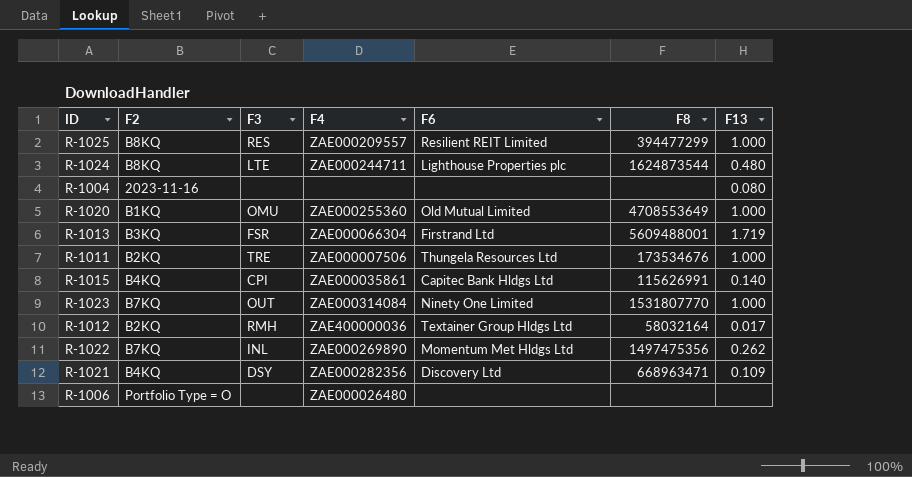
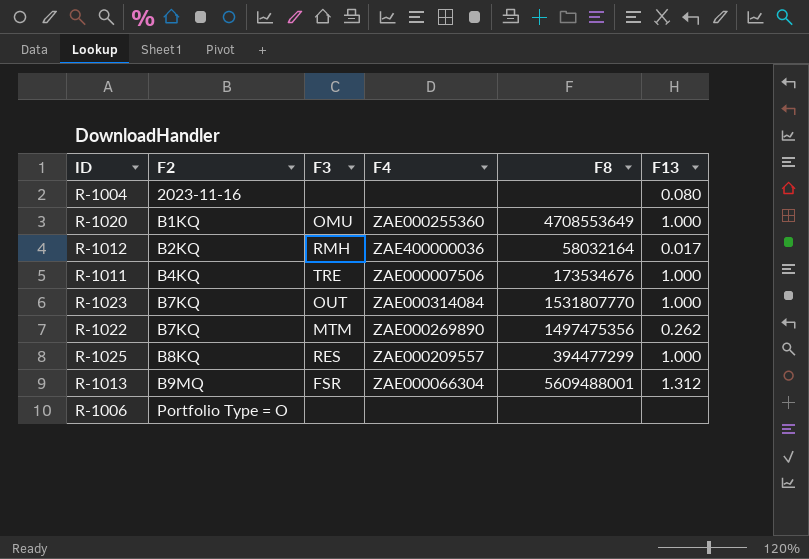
row order: none -> F2 ascending
column F6 | position: 5 -> none
row R-1024: B8KQ | LTE | ZAE000244711 | Lighthouse Properties plc | 1624873544 | 0.480 -> none
row R-1015: B4KQ | CPI | ZAE000035861 | Capitec Bank Hldgs Ltd | 115626991 | 0.140 -> none
row R-1021: B4KQ | DSY | ZAE000282356 | Discovery Ltd | 668963471 | 0.109 -> none
R-1011 | F2: B2KQ -> B4KQ
R-1022 | F3: INL -> MTM
R-1013 | F2: B3KQ -> B9MQ
R-1013 | F13: 1.719 -> 1.312
R-1006 | F4: ZAE000026480 -> none

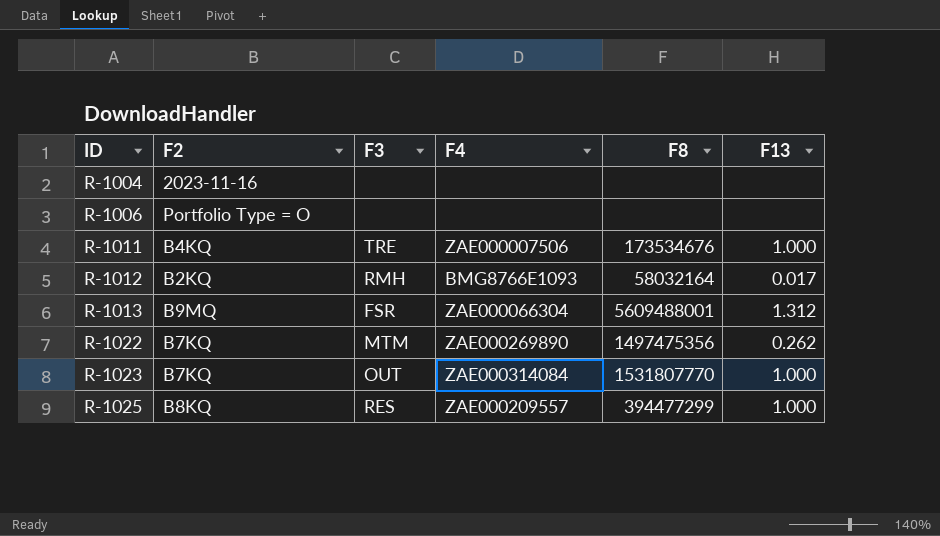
row order: F2 ascending -> ID ascending
row R-1020: B1KQ | OMU | ZAE000255360 | 4708553649 | 1.000 -> none
R-1004 | F13: 0.080 -> none
R-1012 | F4: ZAE400000036 -> BMG8766E1093

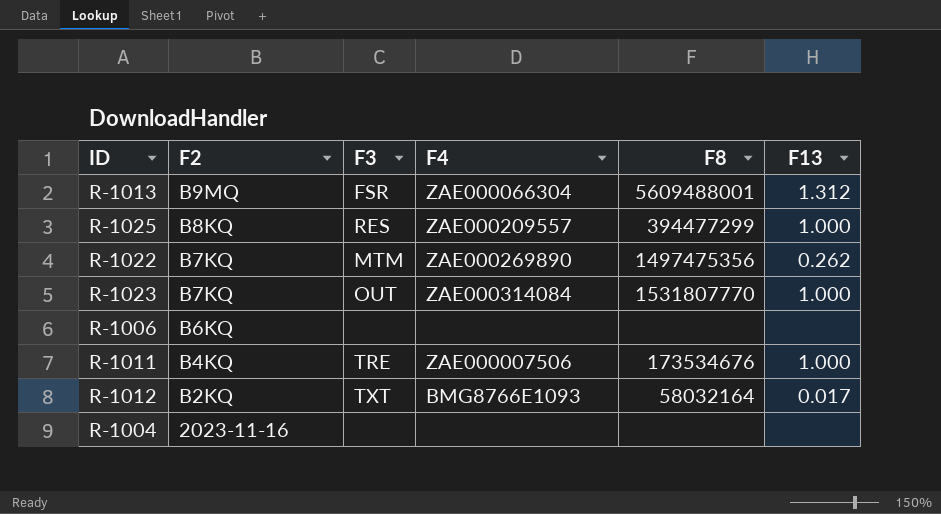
row order: ID ascending -> F2 descending
R-1006 | F2: Portfolio Type = O -> B6KQ
R-1012 | F3: RMH -> TXT

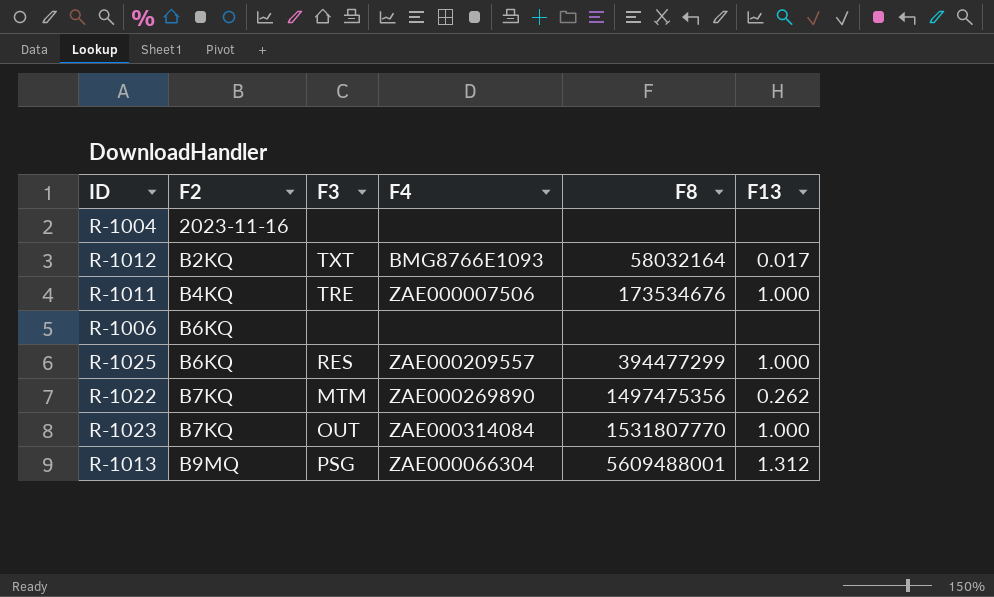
row order: F2 descending -> F2 ascending
R-1025 | F2: B8KQ -> B6KQ
R-1013 | F3: FSR -> PSG

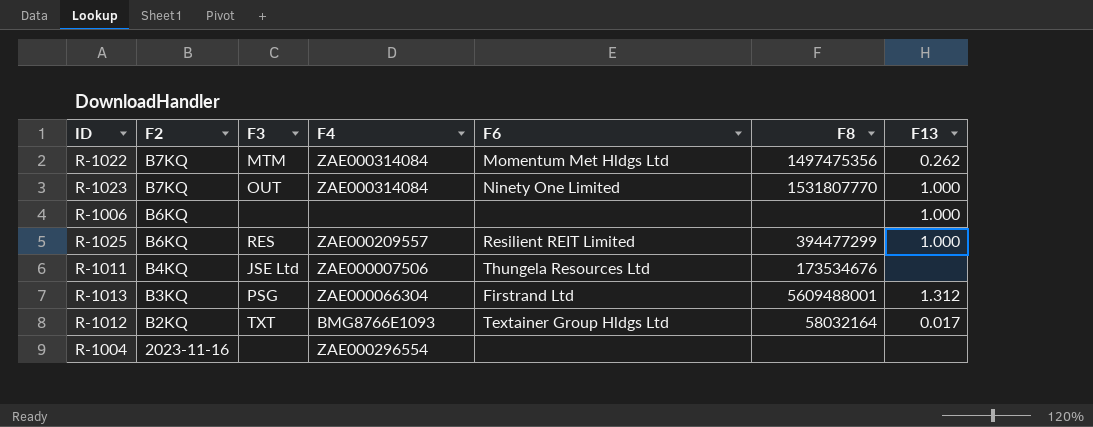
row order: F2 ascending -> F2 descending
column F6 | position: none -> 5
R-1022 | F4: ZAE000269890 -> ZAE000314084
R-1006 | F13: none -> 1.000
R-1011 | F3: TRE -> JSE Ltd
R-1011 | F13: 1.000 -> none
R-1013 | F2: B9MQ -> B3KQ
R-1004 | F4: none -> ZAE000296554

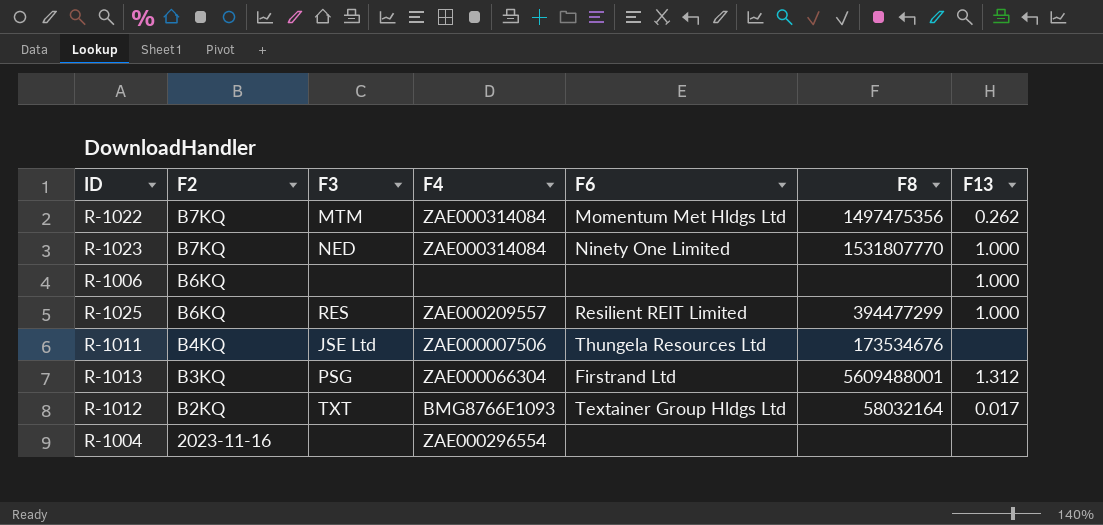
R-1023 | F3: OUT -> NED

